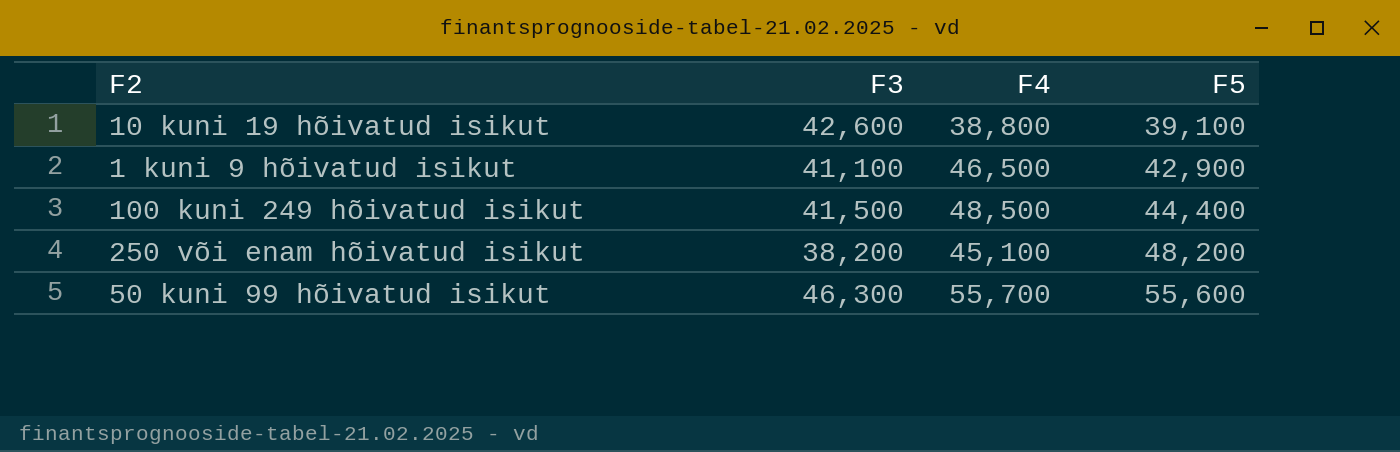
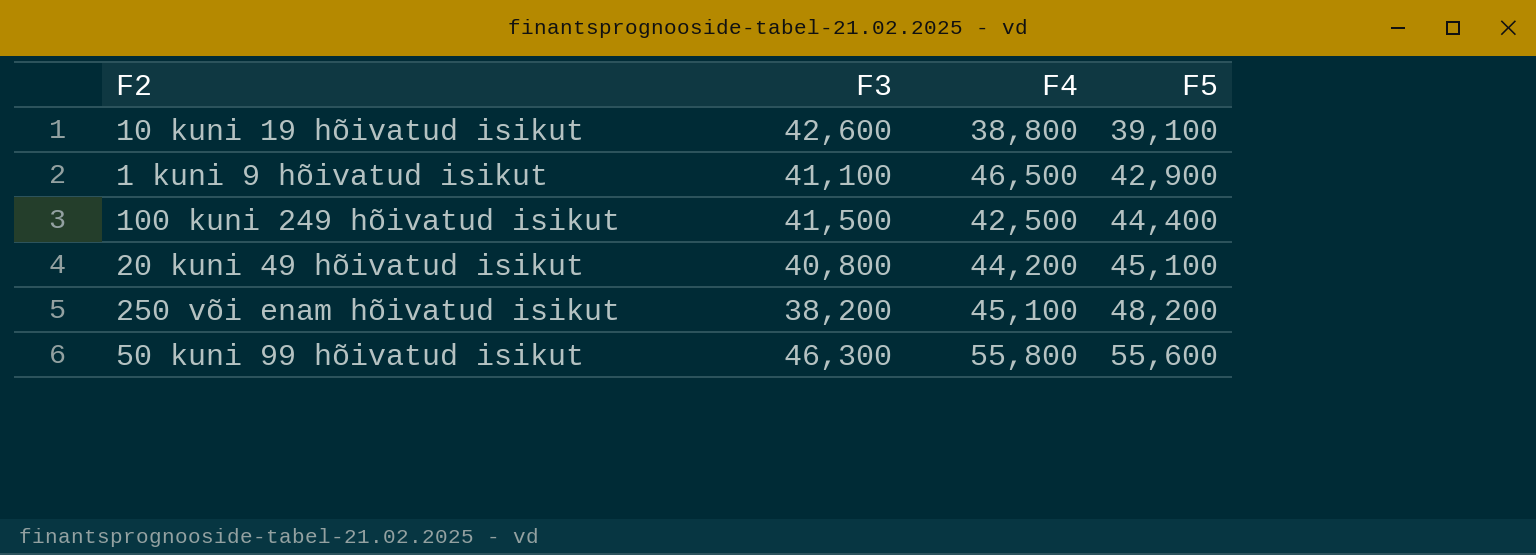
100 kuni 249 hõivatud isikut | F4: 48,500 -> 42,500
row 20 kuni 49 hõivatud isikut: none -> 40,800 | 44,200 | 45,100
50 kuni 99 hõivatud isikut | F4: 55,700 -> 55,800

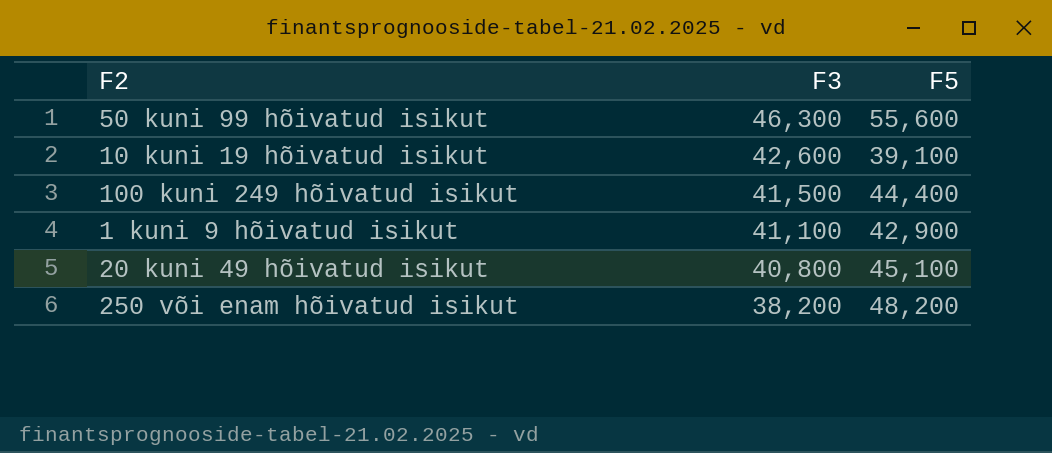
row order: F5 ascending -> F3 descending
column F4 | position: 3 -> none

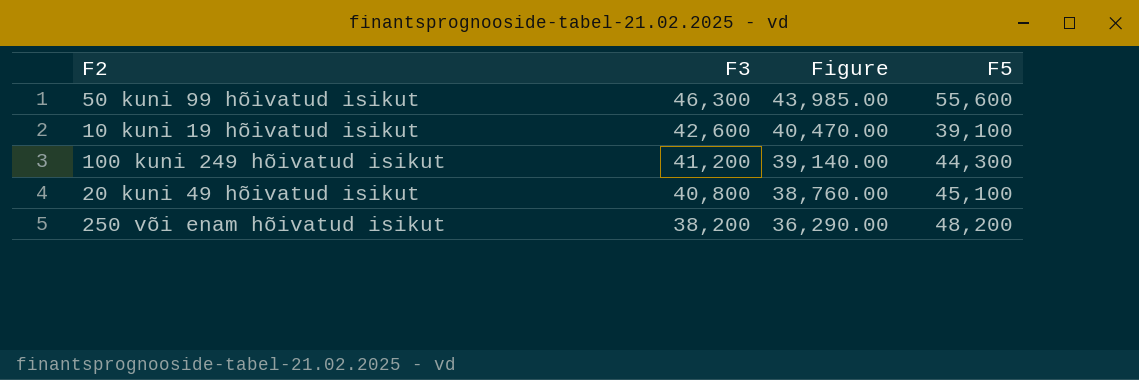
column Figure | formula: none -> [F3] * 0.95
row 1 kuni 9 hõivatud isikut: 41,100 | 42,900 -> none
100 kuni 249 hõivatud isikut | F3: 41,500 -> 41,200
100 kuni 249 hõivatud isikut | F5: 44,400 -> 44,300

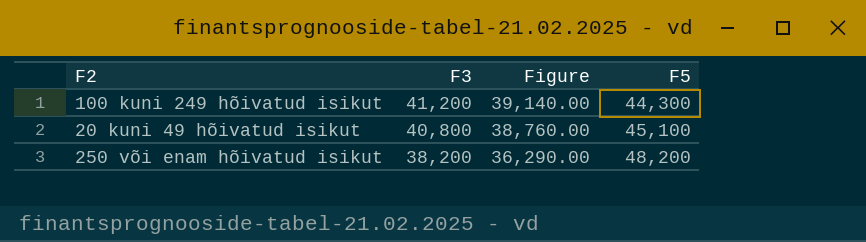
row 50 kuni 99 hõivatud isikut: 46,300 | 43,985.00 | 55,600 -> none
row 10 kuni 19 hõivatud isikut: 42,600 | 40,470.00 | 39,100 -> none

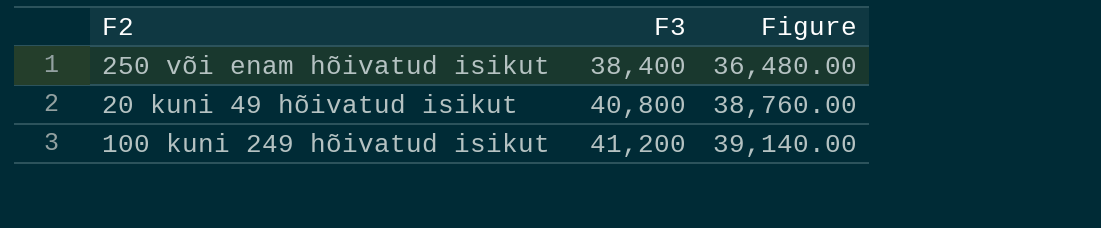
row order: F3 descending -> F3 ascending
column F5 | position: 4 -> none
250 või enam hõivatud isikut | F3: 38,200 -> 38,400
250 või enam hõivatud isikut | Figure: 36,290.00 -> 36,480.00

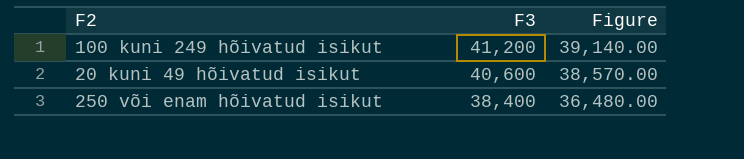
row order: F3 ascending -> F3 descending
20 kuni 49 hõivatud isikut | F3: 40,800 -> 40,600
20 kuni 49 hõivatud isikut | Figure: 38,760.00 -> 38,570.00

